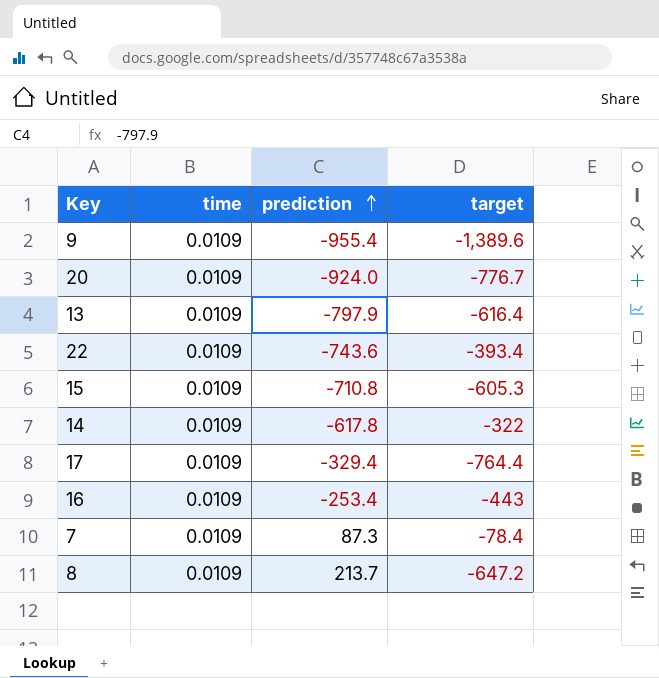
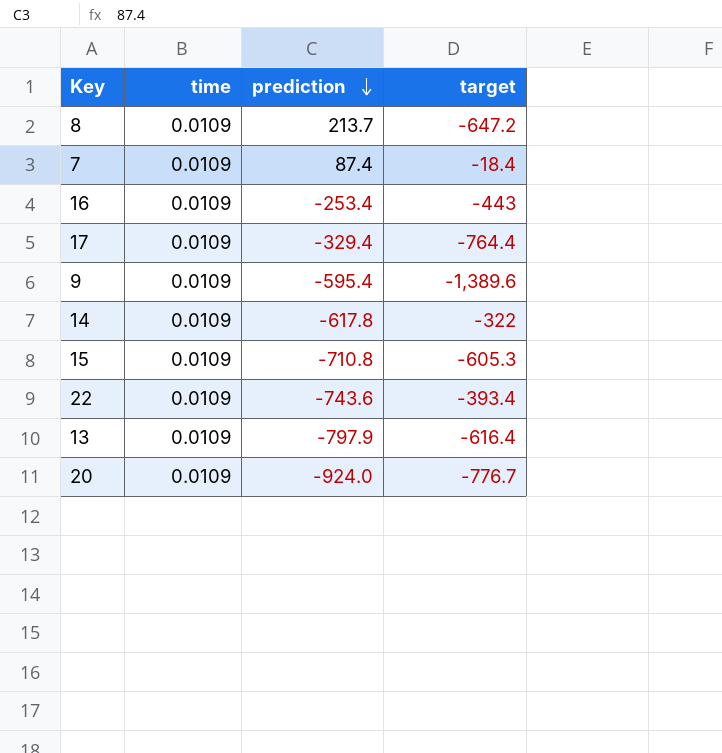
row order: prediction ascending -> prediction descending
7 | prediction: 87.3 -> 87.4
7 | target: -78.4 -> -18.4
9 | prediction: -955.4 -> -595.4

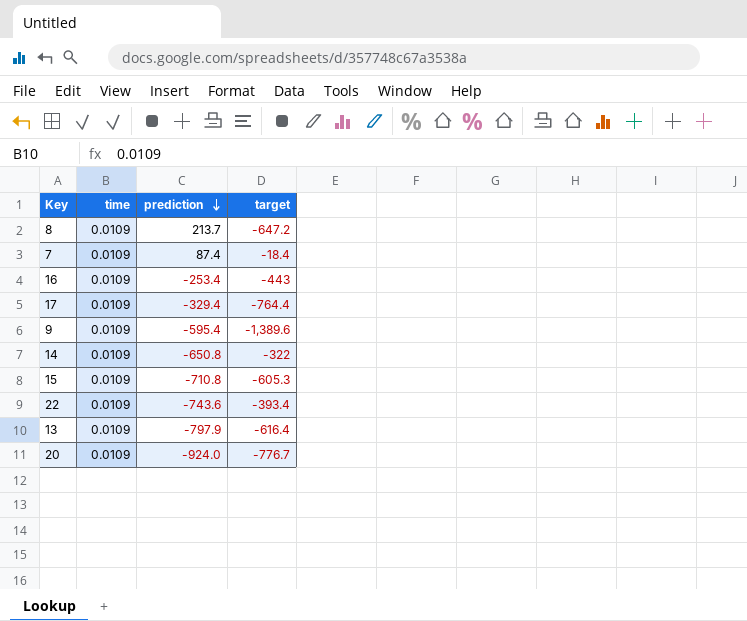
14 | prediction: -617.8 -> -650.8

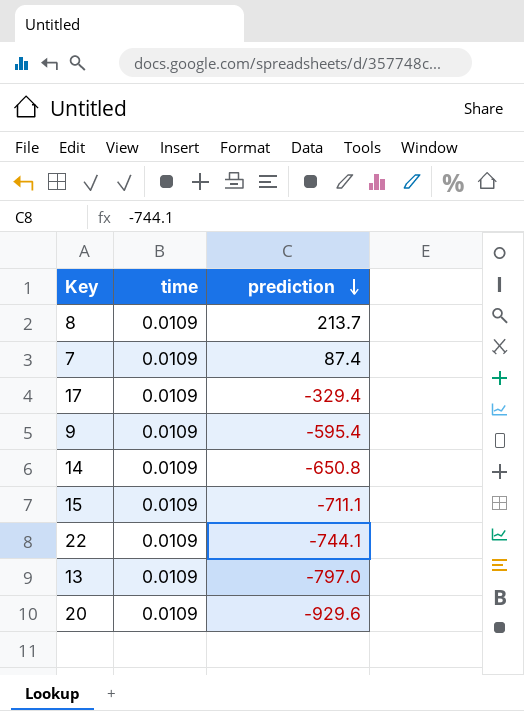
column target | position: 4 -> none
row 16: 0.0109 | -253.4 | -443 -> none
15 | prediction: -710.8 -> -711.1
22 | prediction: -743.6 -> -744.1
13 | prediction: -797.9 -> -797.0
20 | prediction: -924.0 -> -929.6

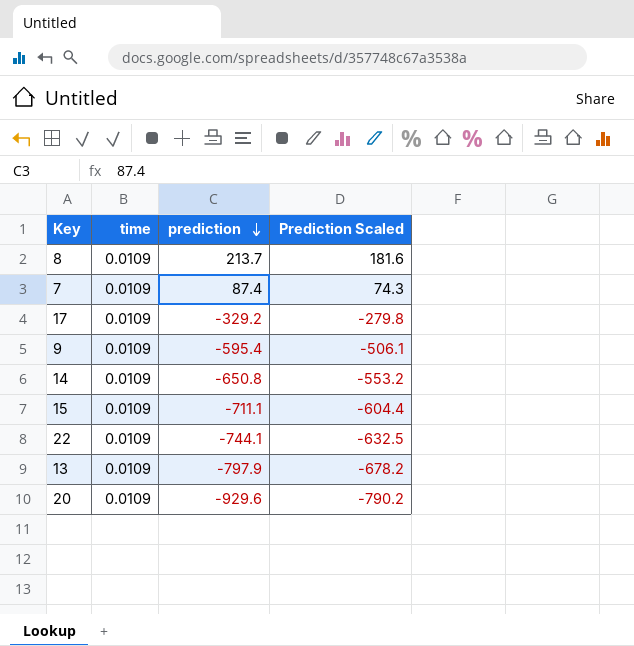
column Prediction Scaled | formula: none -> [prediction] * 0.85
17 | prediction: -329.4 -> -329.2
13 | prediction: -797.0 -> -797.9

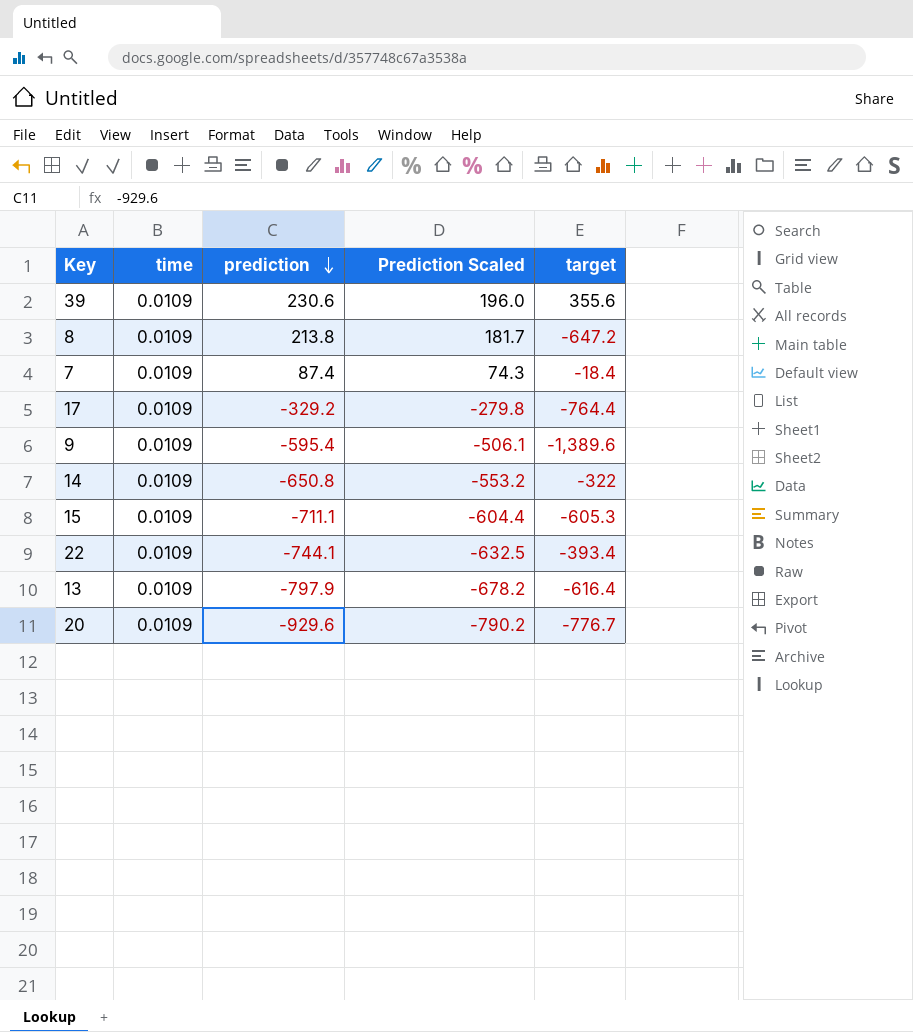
column target | position: none -> 5
row 39: none -> 0.0109 | 230.6 | 196.0 | 355.6
8 | prediction: 213.7 -> 213.8
8 | Prediction Scaled: 181.6 -> 181.7

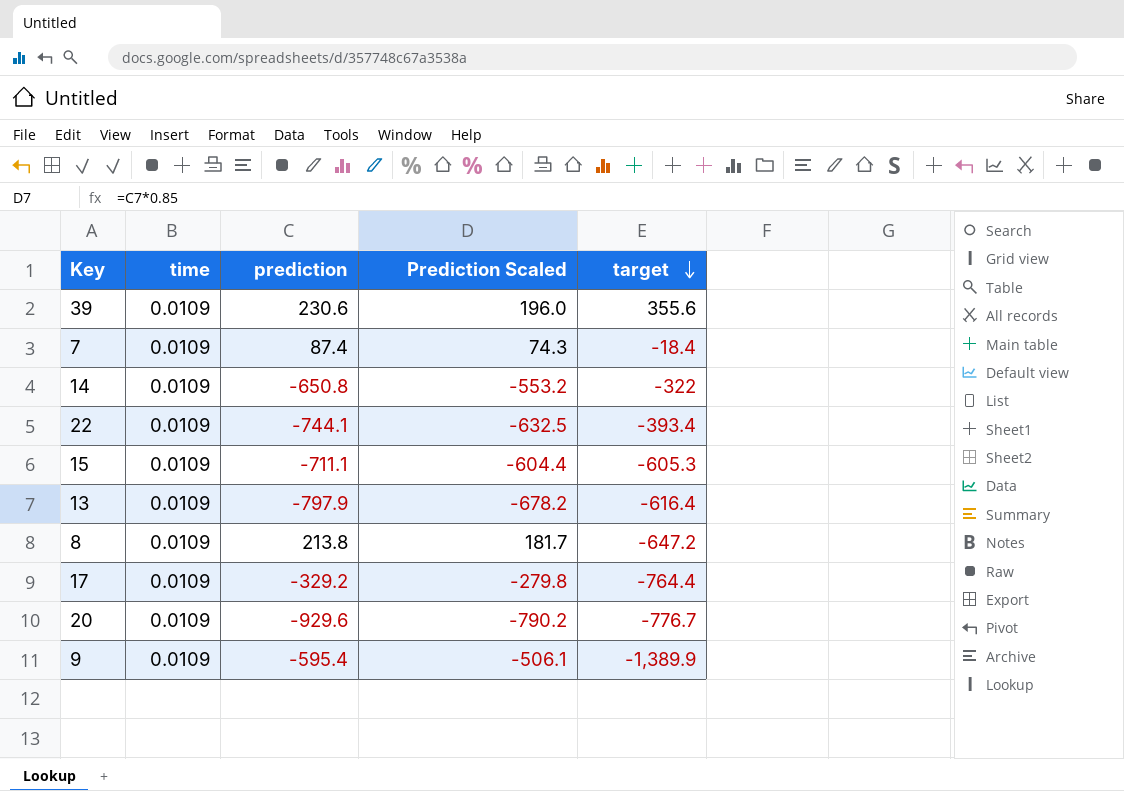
row order: prediction descending -> target descending
9 | target: -1,389.6 -> -1,389.9

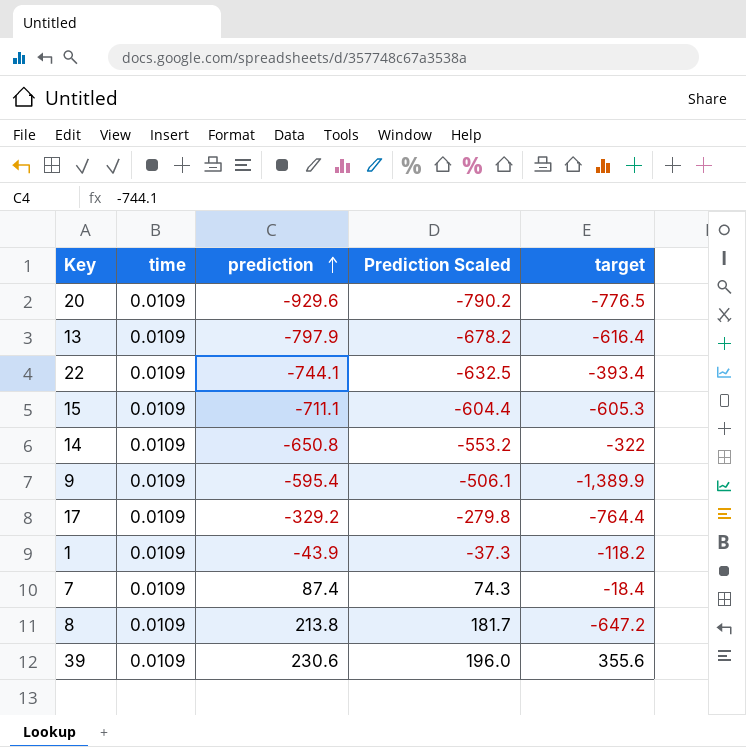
row order: target descending -> prediction ascending
20 | target: -776.7 -> -776.5
row 1: none -> 0.0109 | -43.9 | -37.3 | -118.2

